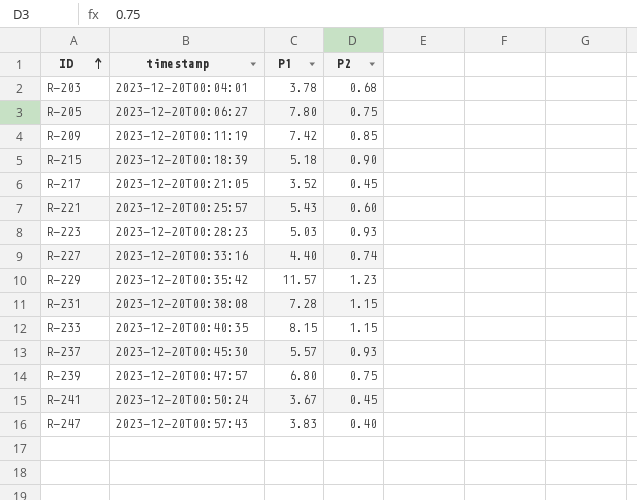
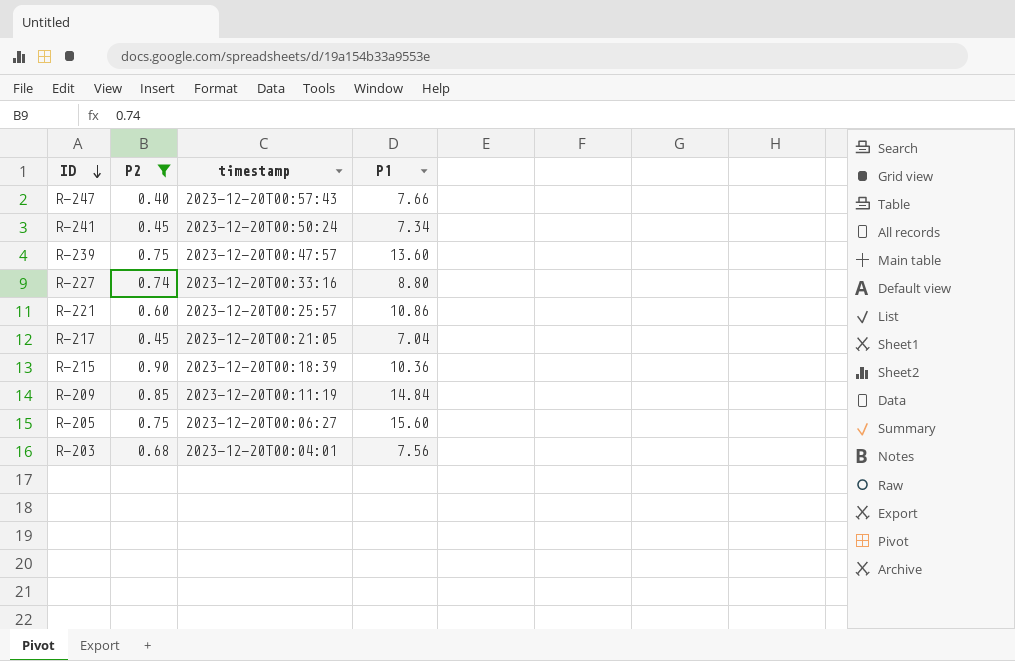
filter: none -> P2 <= 0.90
row order: ID ascending -> ID descending
column P2 | position: 4 -> 2
R-247 | P1: 3.83 -> 7.66
R-241 | P1: 3.67 -> 7.34
R-239 | P1: 6.80 -> 13.60
R-227 | P1: 4.40 -> 8.80
R-221 | P1: 5.43 -> 10.86
R-217 | P1: 3.52 -> 7.04
R-215 | P1: 5.18 -> 10.36
R-209 | P1: 7.42 -> 14.84
R-205 | P1: 7.80 -> 15.60
R-203 | P1: 3.78 -> 7.56

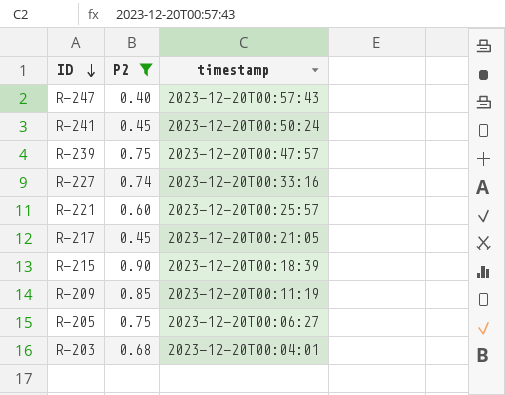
column P1 | position: 4 -> none

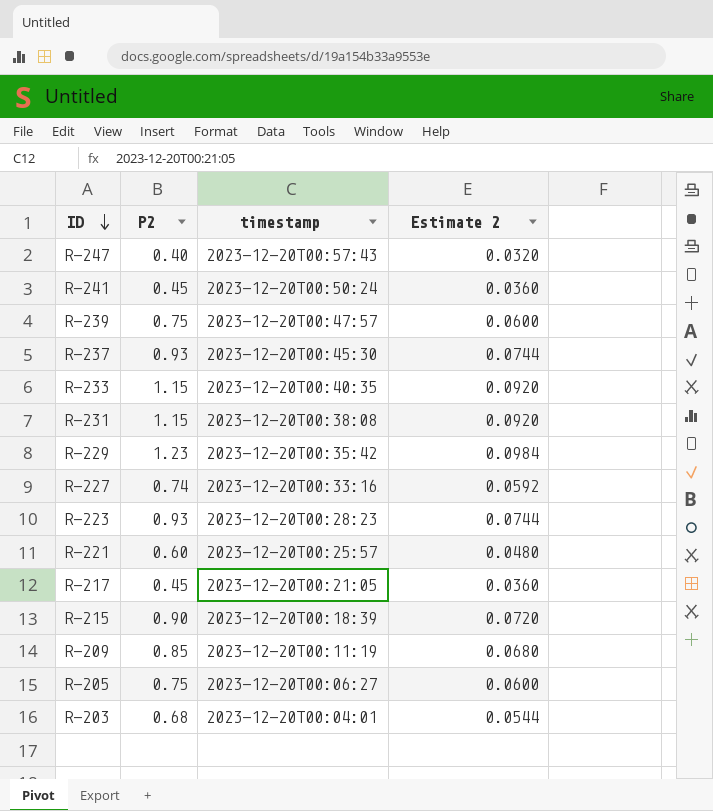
filter: P2 <= 0.90 -> none
column Estimate 2 | formula: none -> [P2] * 0.08

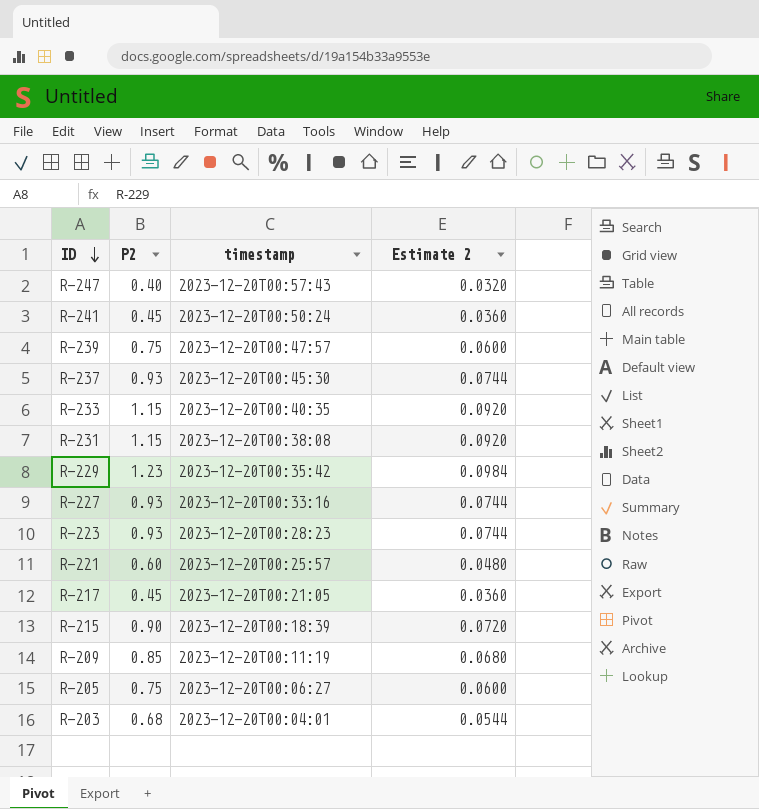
R-227 | P2: 0.74 -> 0.93
R-227 | Estimate 2: 0.0592 -> 0.0744

